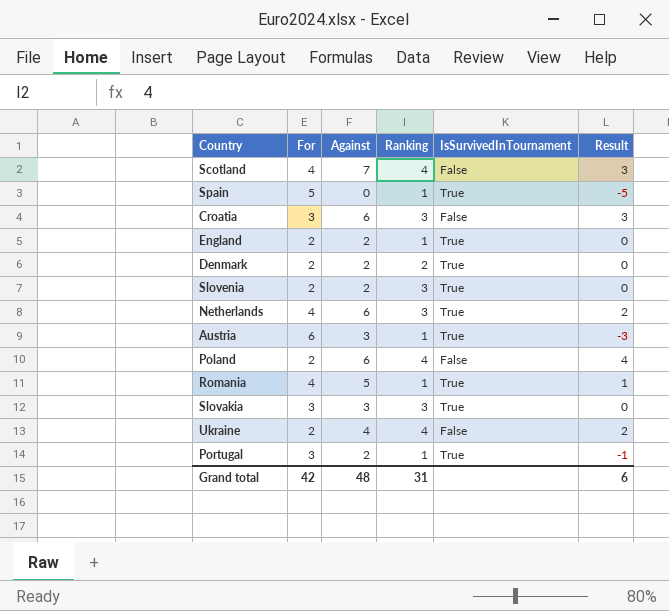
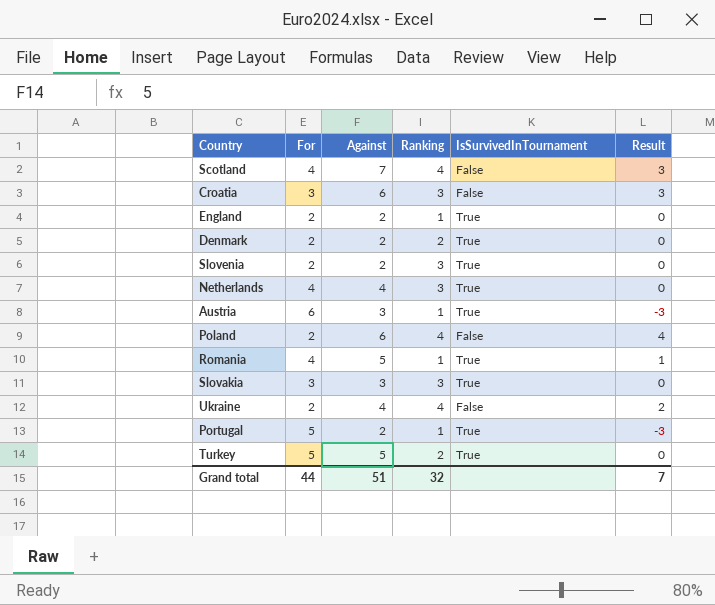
row Spain: 5 | 0 | 1 | True | -5 -> none
Netherlands | Against: 6 -> 4
Netherlands | Result: 2 -> 0
Portugal | For: 3 -> 5
Portugal | Result: -1 -> -3
row Turkey: none -> 5 | 5 | 2 | True | 0
Grand total | For: 42 -> 44
Grand total | Against: 48 -> 51
Grand total | Ranking: 31 -> 32
Grand total | Result: 6 -> 7

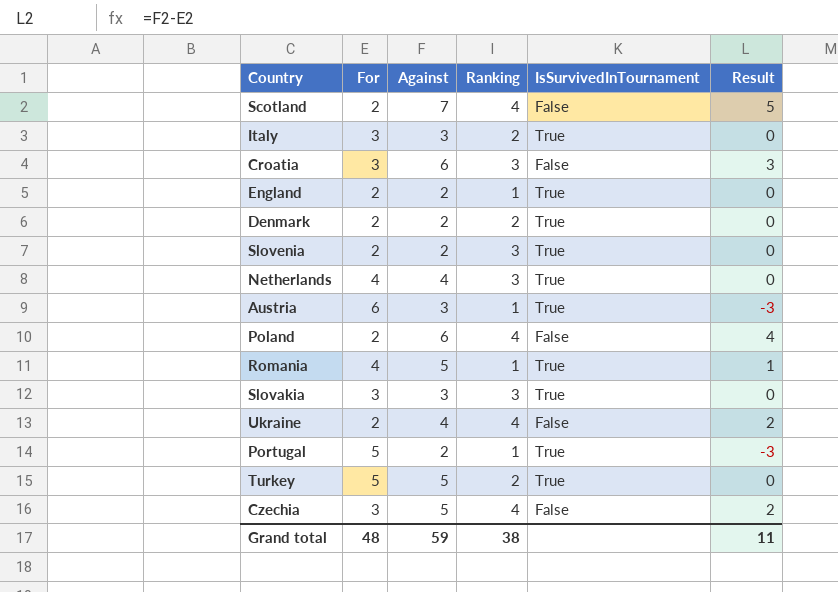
Scotland | For: 4 -> 2
Scotland | Result: 3 -> 5
row Italy: none -> 3 | 3 | 2 | True | 0
row Czechia: none -> 3 | 5 | 4 | False | 2
Grand total | For: 44 -> 48
Grand total | Against: 51 -> 59
Grand total | Ranking: 32 -> 38
Grand total | Result: 7 -> 11

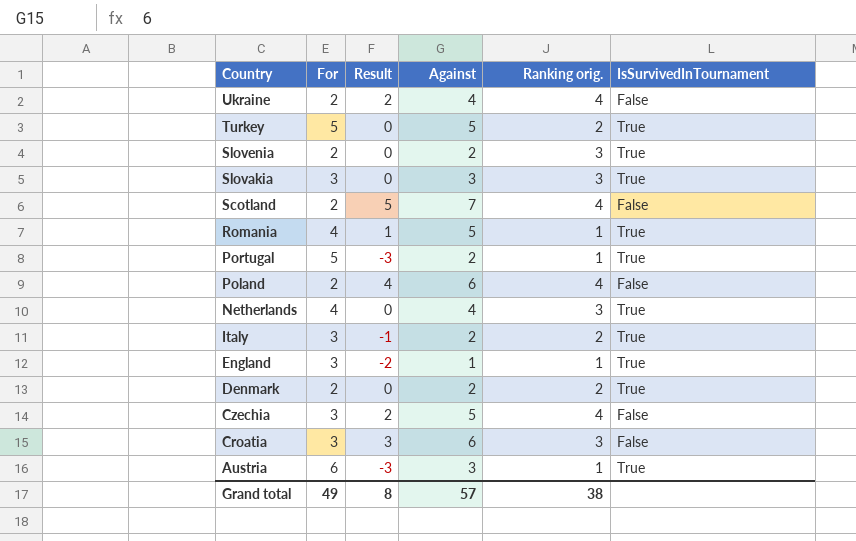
row order: none -> Country descending
column Result | position: 6 -> 3
column name: Ranking -> Ranking orig.
Italy | Result: 0 -> -1
Italy | Against: 3 -> 2
England | For: 2 -> 3
England | Result: 0 -> -2
England | Against: 2 -> 1
Grand total | For: 48 -> 49
Grand total | Result: 11 -> 8
Grand total | Against: 59 -> 57

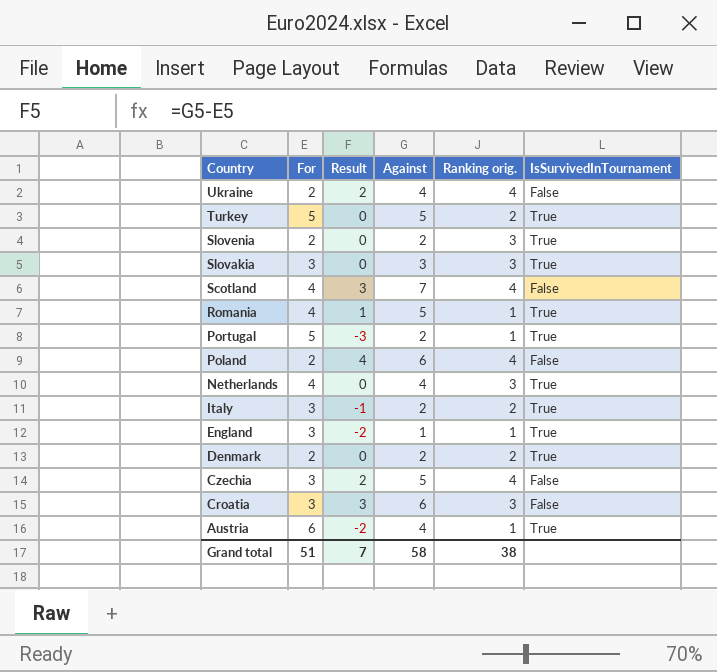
Scotland | For: 2 -> 4
Scotland | Result: 5 -> 3
Austria | Result: -3 -> -2
Austria | Against: 3 -> 4
Grand total | For: 49 -> 51
Grand total | Result: 8 -> 7
Grand total | Against: 57 -> 58

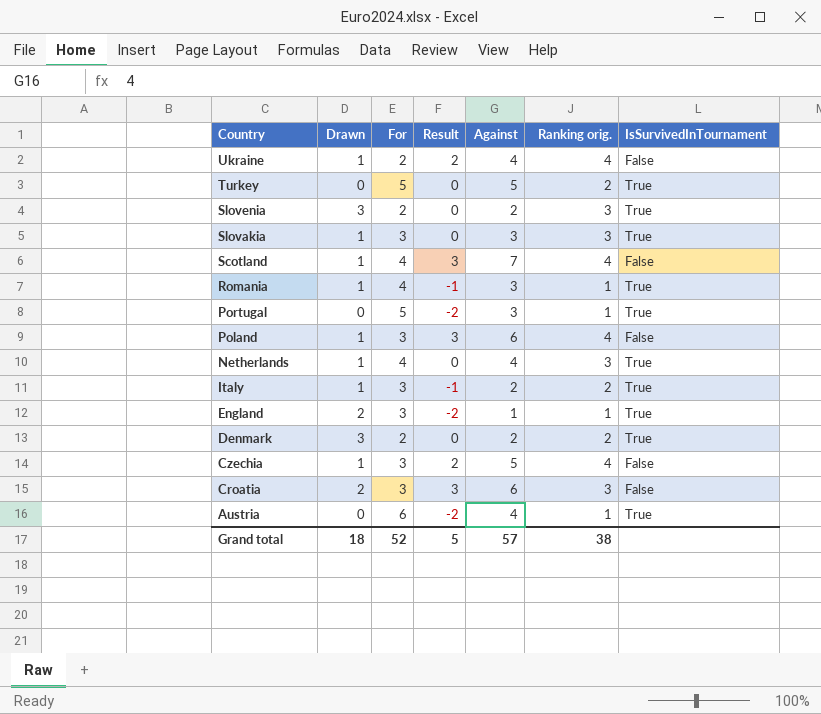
column Drawn | position: none -> 2
Romania | Result: 1 -> -1
Romania | Against: 5 -> 3
Portugal | Result: -3 -> -2
Portugal | Against: 2 -> 3
Poland | For: 2 -> 3
Poland | Result: 4 -> 3
Grand total | For: 51 -> 52
Grand total | Result: 7 -> 5
Grand total | Against: 58 -> 57

